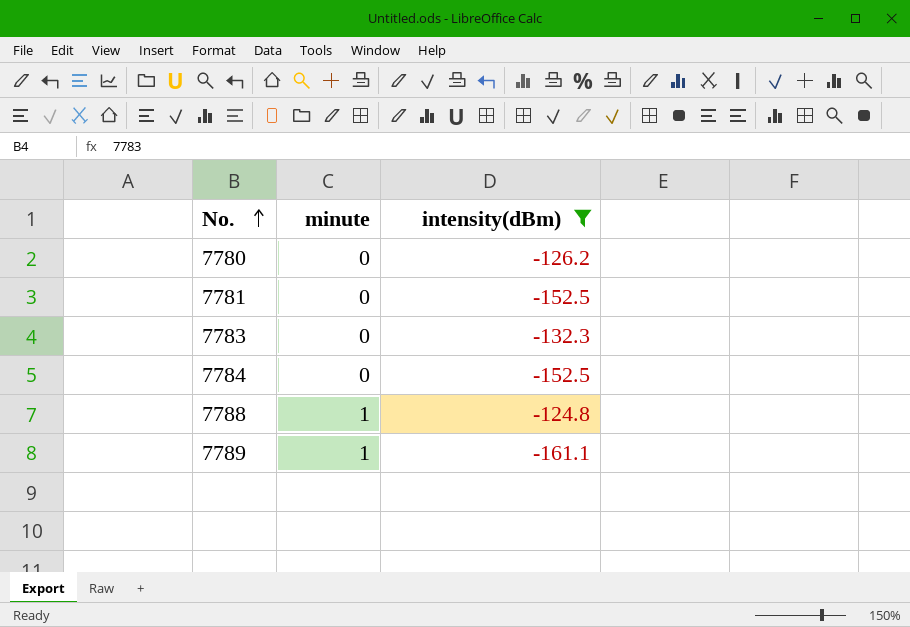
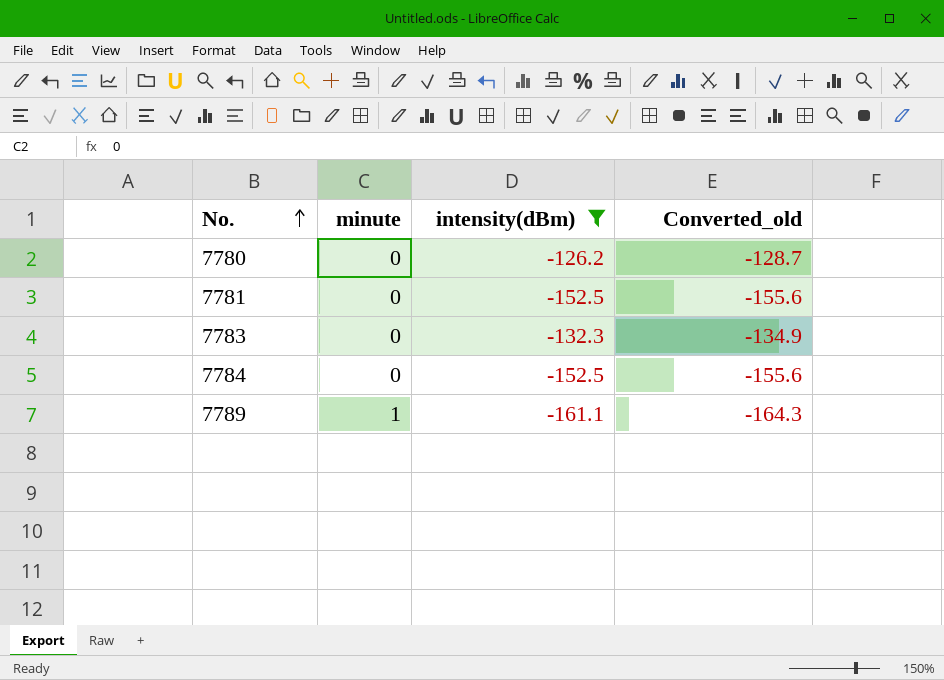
column Converted_old | formula: none -> [intensity(dBm)] * 1.02
row 7788: 1 | -124.8 -> none

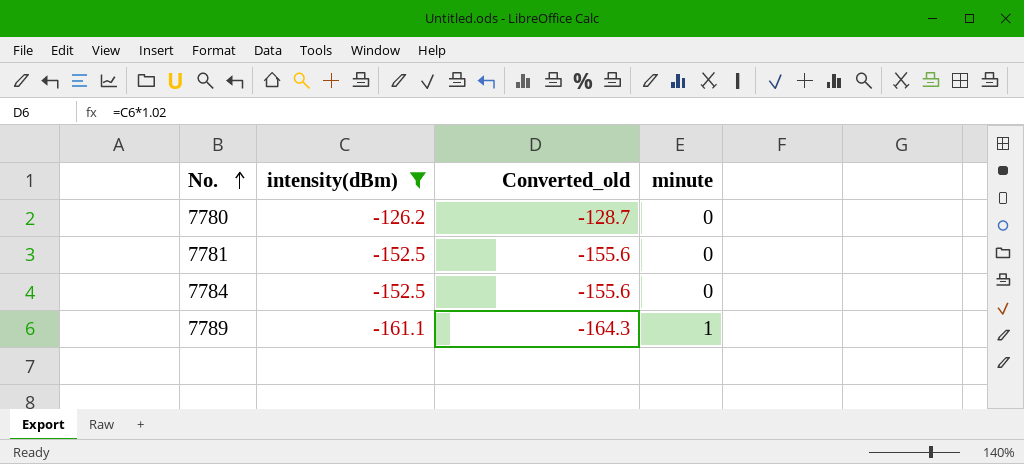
column minute | position: 2 -> 4
row 7783: 0 | -132.3 | -134.9 -> none

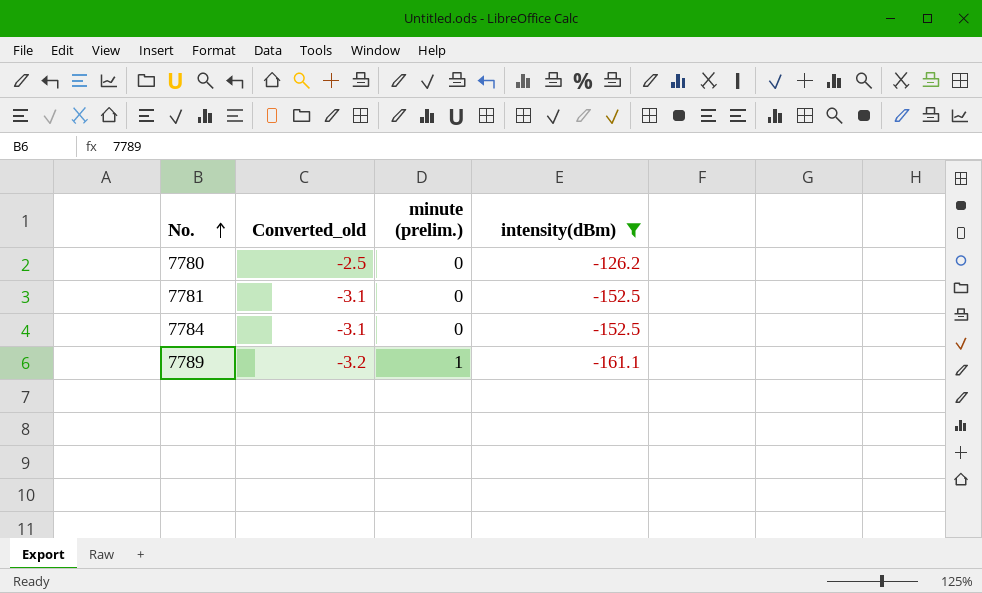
column Converted_old | formula: [intensity(dBm)] * 1.02 -> [intensity(dBm)] * 0.02
column name: minute -> minute (prelim.)
column intensity(dBm) | position: 2 -> 4

